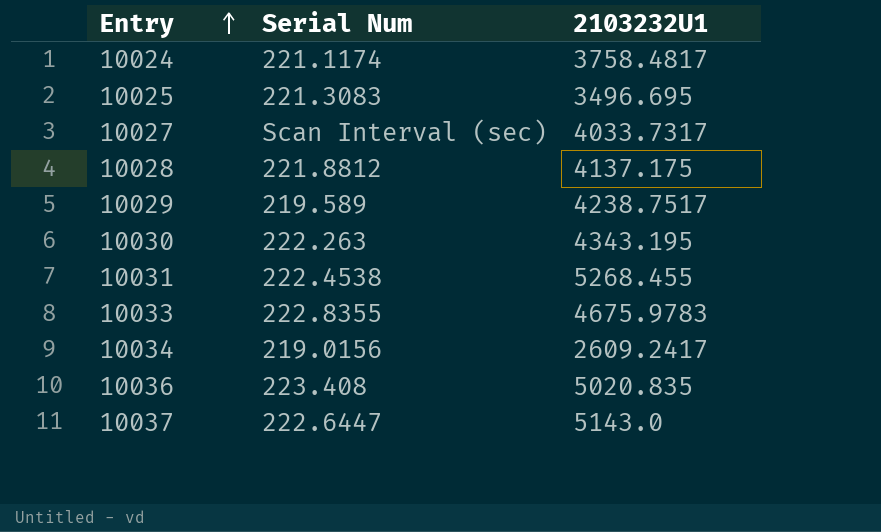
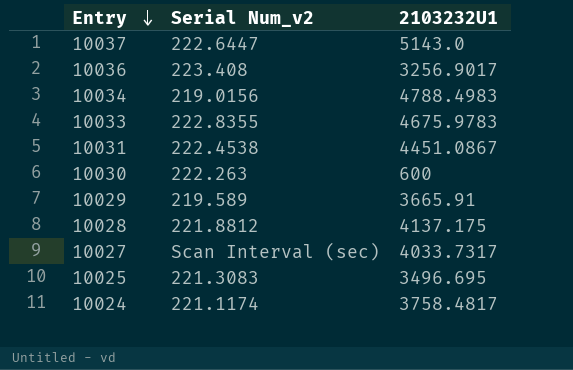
row order: Entry ascending -> Entry descending
column name: Serial Num -> Serial Num_v2
10036 | 2103232U1: 5020.835 -> 3256.9017
10034 | 2103232U1: 2609.2417 -> 4788.4983
10031 | 2103232U1: 5268.455 -> 4451.0867
10030 | 2103232U1: 4343.195 -> 600
10029 | 2103232U1: 4238.7517 -> 3665.91

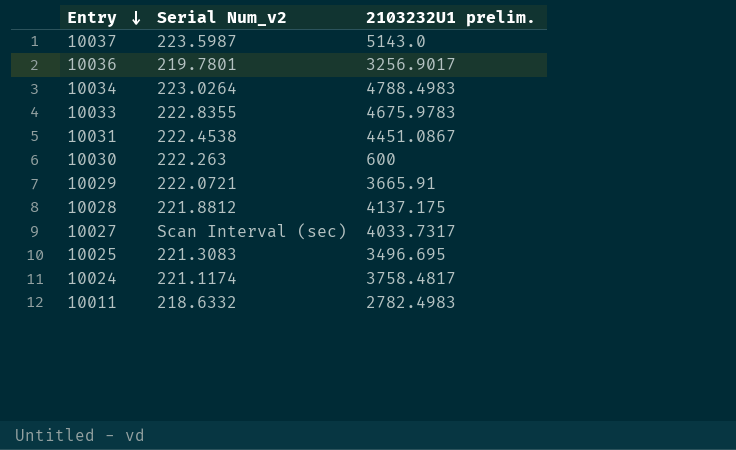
column name: 2103232U1 -> 2103232U1 prelim.
10037 | Serial Num_v2: 222.6447 -> 223.5987
10036 | Serial Num_v2: 223.408 -> 219.7801
10034 | Serial Num_v2: 219.0156 -> 223.0264
10029 | Serial Num_v2: 219.589 -> 222.0721
row 10011: none -> 218.6332 | 2782.4983

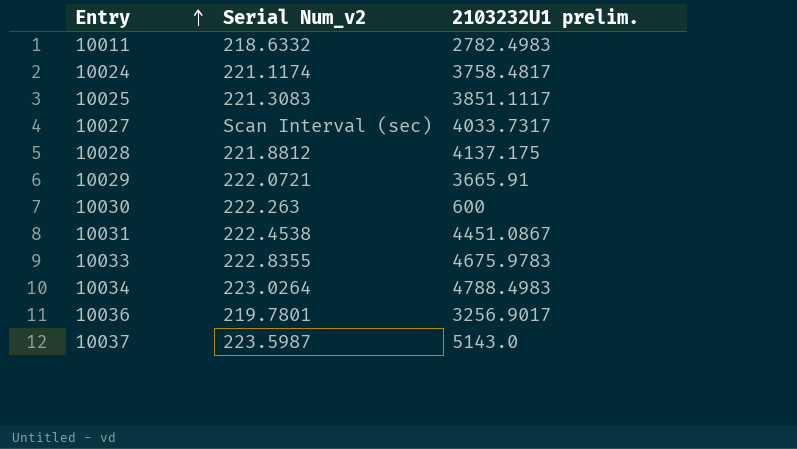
row order: Entry descending -> Entry ascending
10025 | 2103232U1 prelim.: 3496.695 -> 3851.1117

